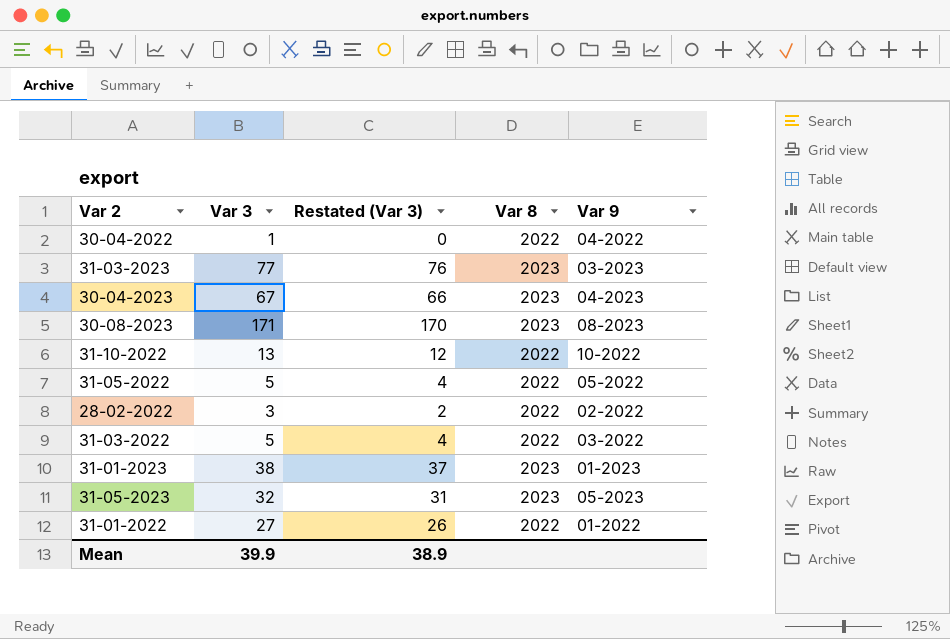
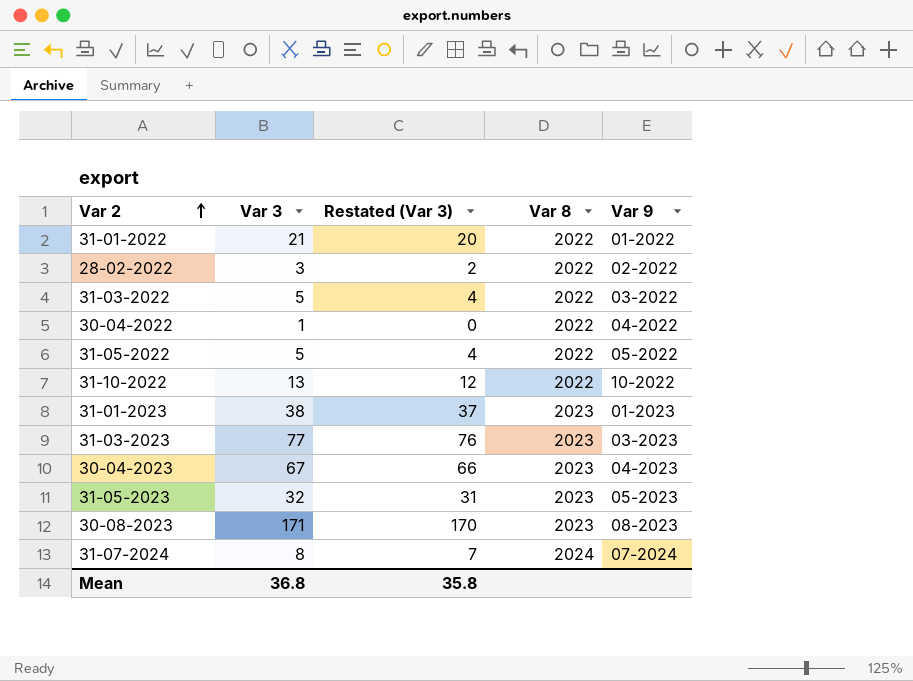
row order: none -> Var 2 ascending
31-01-2022 | Var 3: 27 -> 21
31-01-2022 | Restated (Var 3): 26 -> 20
row 31-07-2024: none -> 8 | 7 | 2024 | 07-2024
Mean | Var 3: 39.9 -> 36.8
Mean | Restated (Var 3): 38.9 -> 35.8

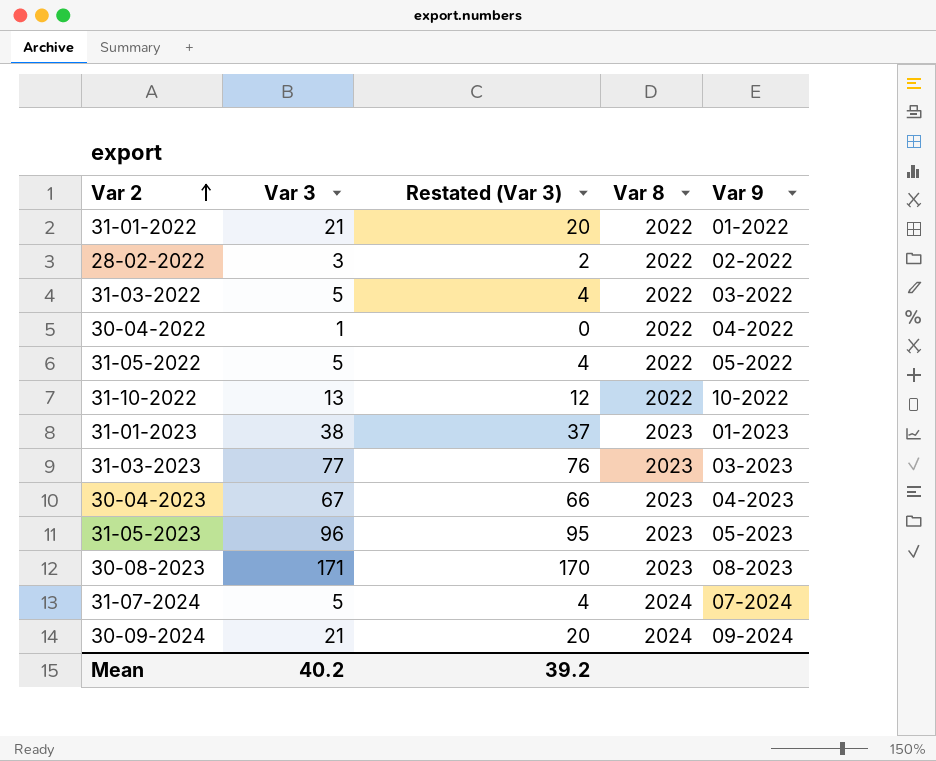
31-05-2023 | Var 3: 32 -> 96
31-05-2023 | Restated (Var 3): 31 -> 95
31-07-2024 | Var 3: 8 -> 5
31-07-2024 | Restated (Var 3): 7 -> 4
row 30-09-2024: none -> 21 | 20 | 2024 | 09-2024
Mean | Var 3: 36.8 -> 40.2
Mean | Restated (Var 3): 35.8 -> 39.2

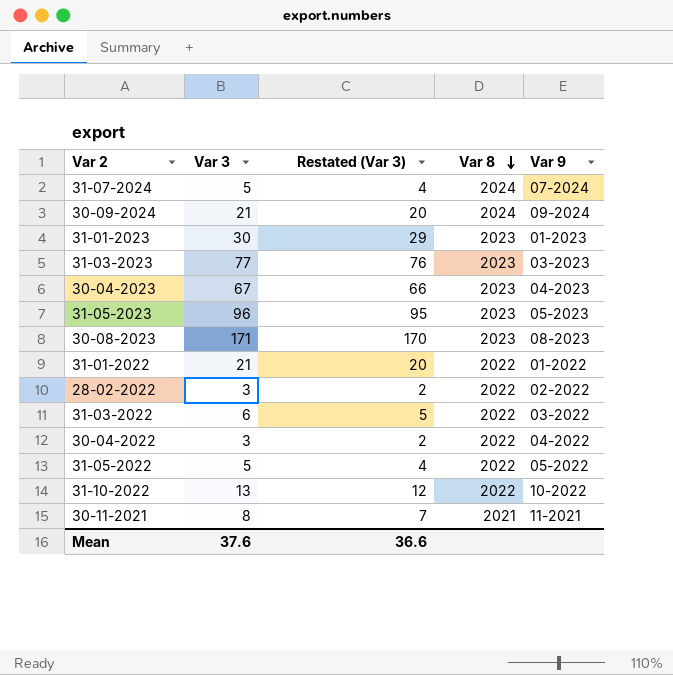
row order: Var 2 ascending -> Var 8 descending
31-01-2023 | Var 3: 38 -> 30
31-01-2023 | Restated (Var 3): 37 -> 29
31-03-2022 | Var 3: 5 -> 6
31-03-2022 | Restated (Var 3): 4 -> 5
30-04-2022 | Var 3: 1 -> 3
30-04-2022 | Restated (Var 3): 0 -> 2
row 30-11-2021: none -> 8 | 7 | 2021 | 11-2021
Mean | Var 3: 40.2 -> 37.6
Mean | Restated (Var 3): 39.2 -> 36.6

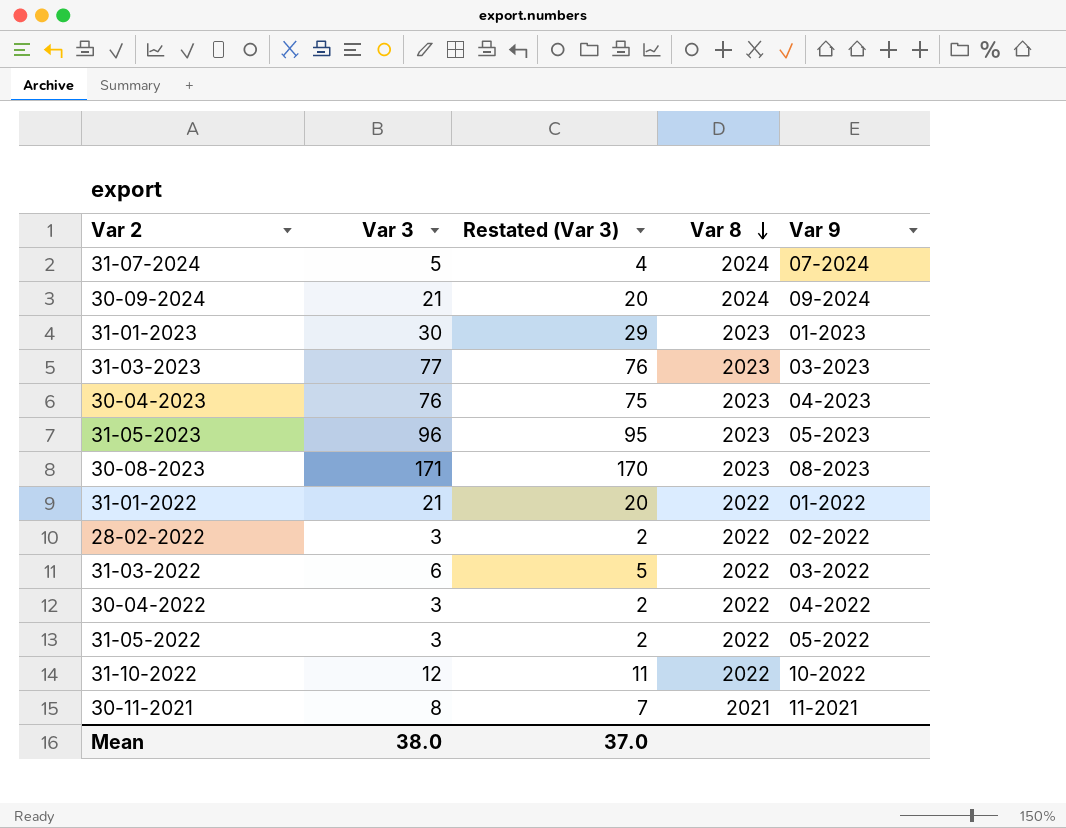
30-04-2023 | Var 3: 67 -> 76
30-04-2023 | Restated (Var 3): 66 -> 75
31-05-2022 | Var 3: 5 -> 3
31-05-2022 | Restated (Var 3): 4 -> 2
31-10-2022 | Var 3: 13 -> 12
31-10-2022 | Restated (Var 3): 12 -> 11
Mean | Var 3: 37.6 -> 38.0
Mean | Restated (Var 3): 36.6 -> 37.0

